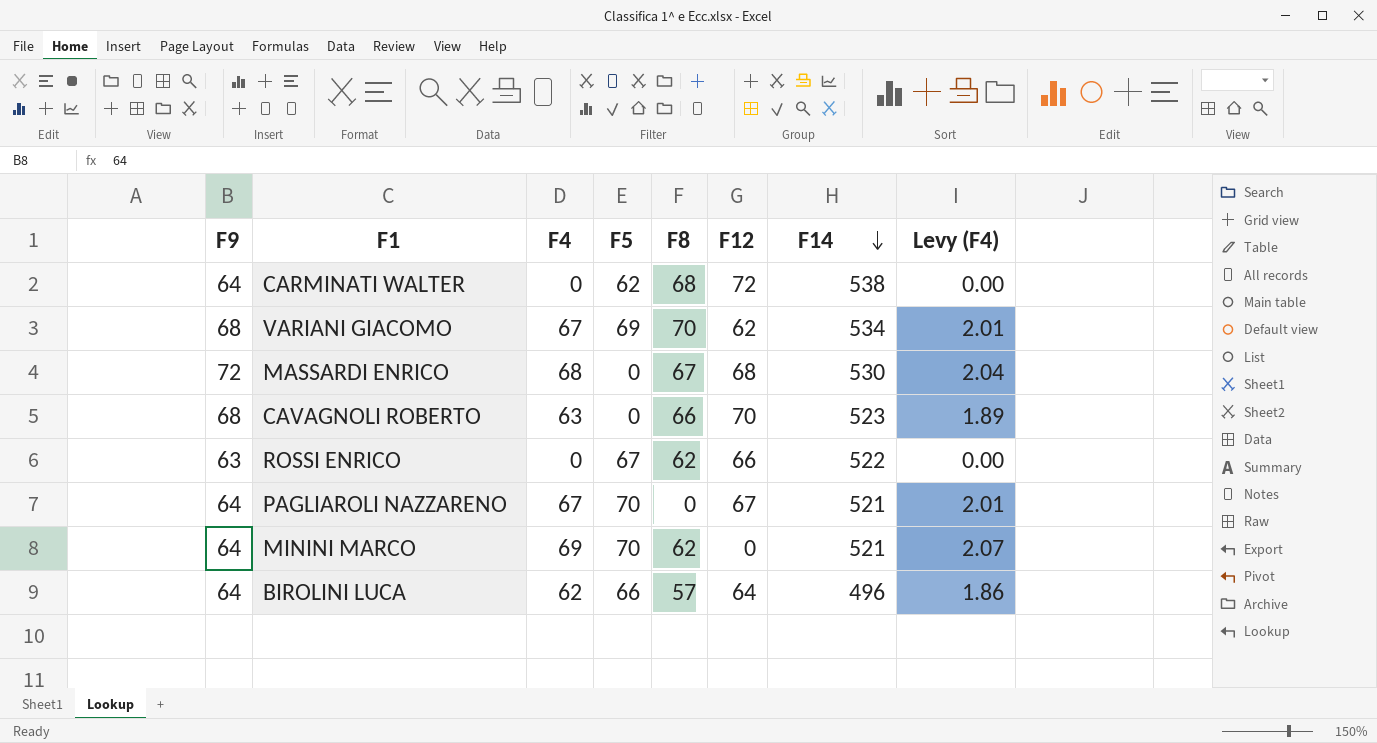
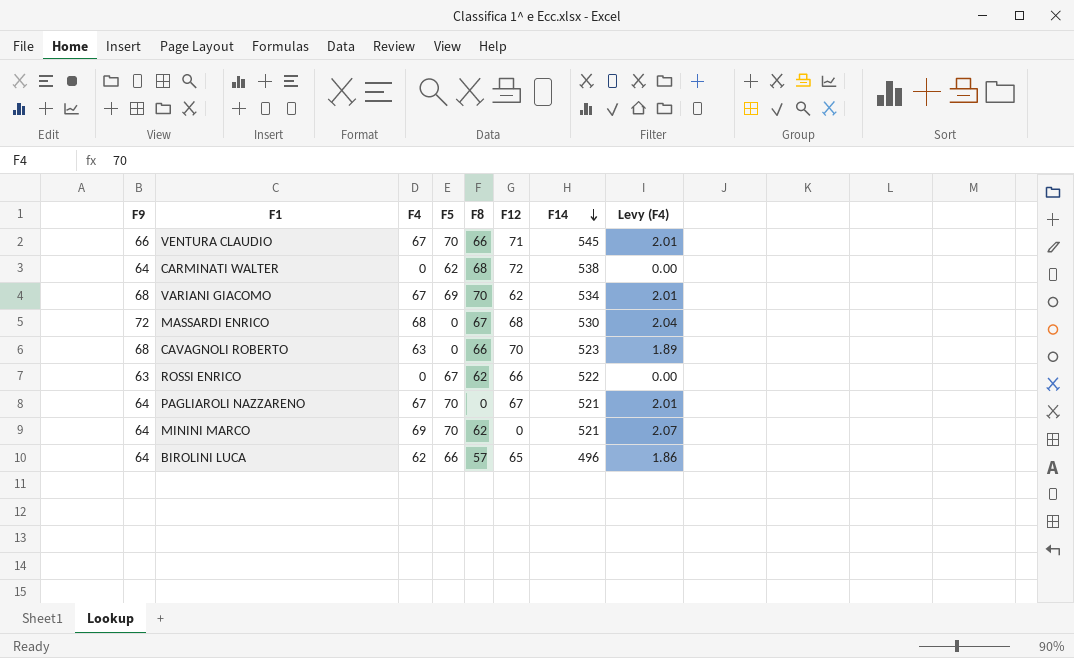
row VENTURA CLAUDIO: none -> 66 | 67 | 70 | 66 | 71 | 545 | 2.01
BIROLINI LUCA | F12: 64 -> 65

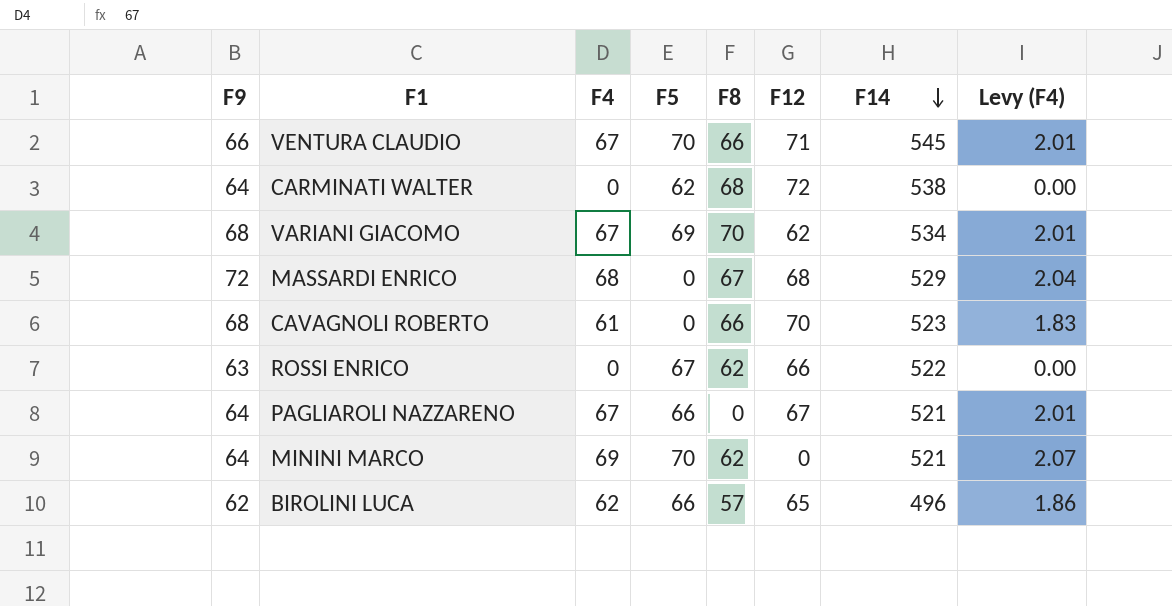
MASSARDI ENRICO | F14: 530 -> 529
CAVAGNOLI ROBERTO | F4: 63 -> 61
CAVAGNOLI ROBERTO | Levy (F4): 1.89 -> 1.83
PAGLIAROLI NAZZARENO | F5: 70 -> 66
BIROLINI LUCA | F9: 64 -> 62

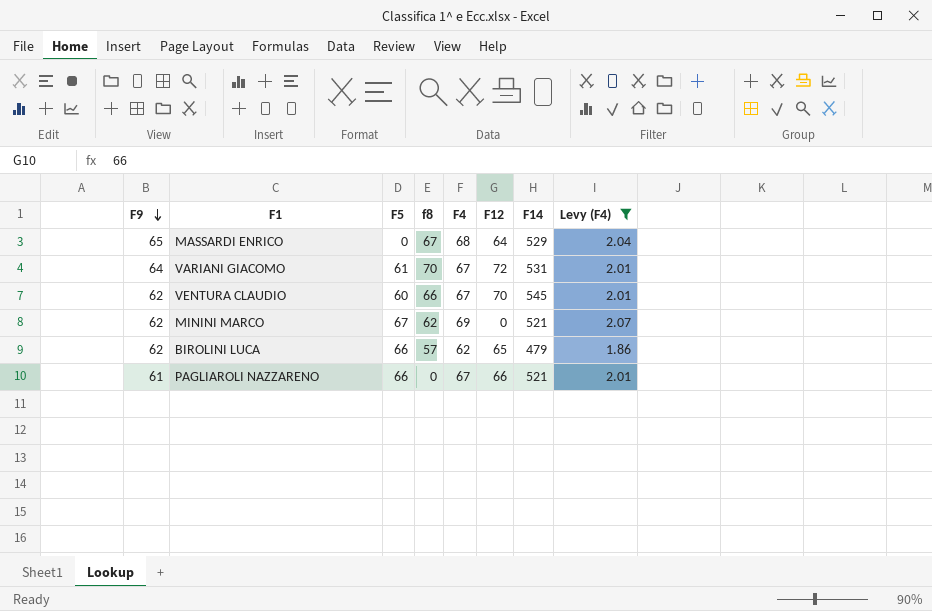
filter: none -> Levy (F4) >= 1.86
row order: F14 descending -> F9 descending
column name: F8 -> f8
column F4 | position: 3 -> 5
MASSARDI ENRICO | F9: 72 -> 65
MASSARDI ENRICO | F12: 68 -> 64
VARIANI GIACOMO | F9: 68 -> 64
VARIANI GIACOMO | F5: 69 -> 61
VARIANI GIACOMO | F12: 62 -> 72
VARIANI GIACOMO | F14: 534 -> 531
VENTURA CLAUDIO | F9: 66 -> 62
VENTURA CLAUDIO | F5: 70 -> 60
VENTURA CLAUDIO | F12: 71 -> 70
MININI MARCO | F9: 64 -> 62
MININI MARCO | F5: 70 -> 67
BIROLINI LUCA | F14: 496 -> 479
PAGLIAROLI NAZZARENO | F9: 64 -> 61
PAGLIAROLI NAZZARENO | F12: 67 -> 66

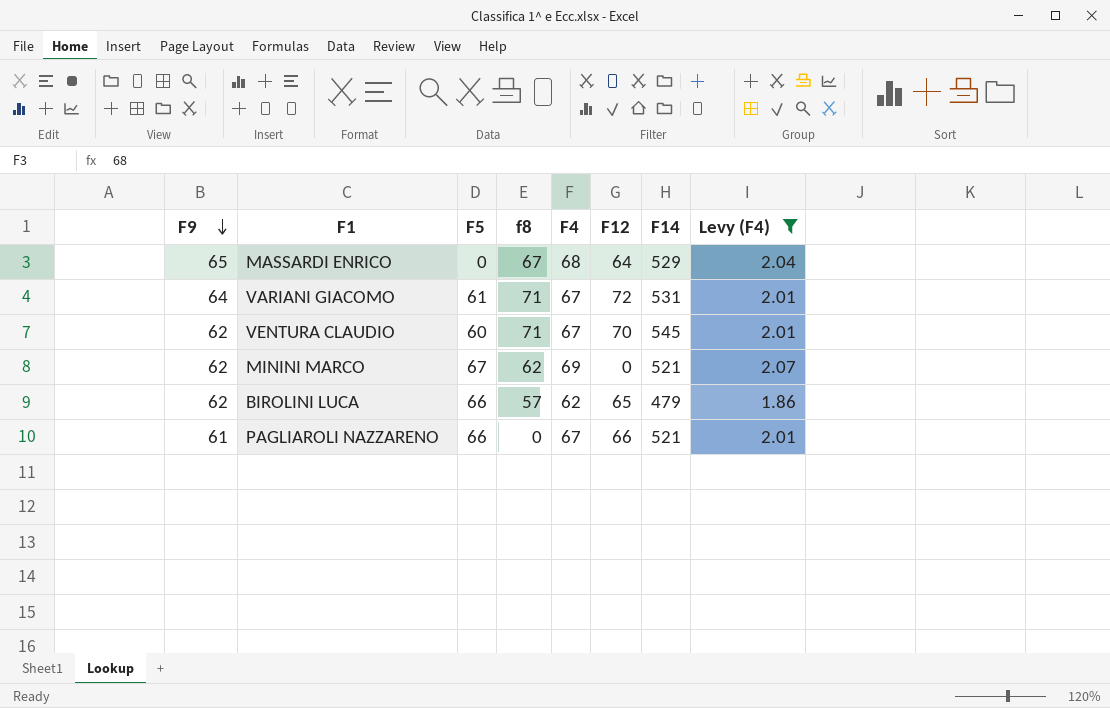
VARIANI GIACOMO | f8: 70 -> 71
VENTURA CLAUDIO | f8: 66 -> 71

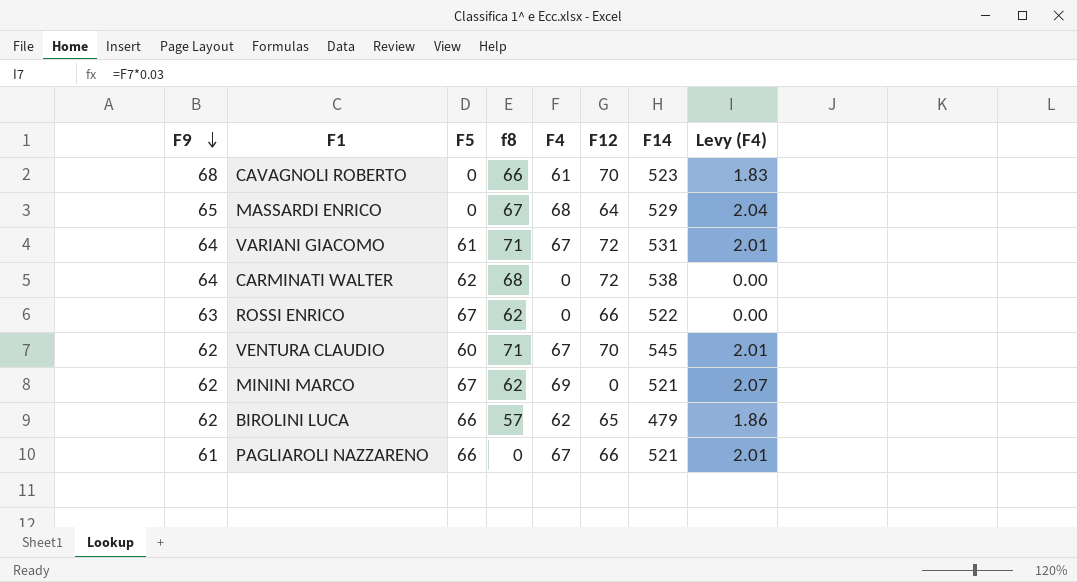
filter: Levy (F4) >= 1.86 -> none

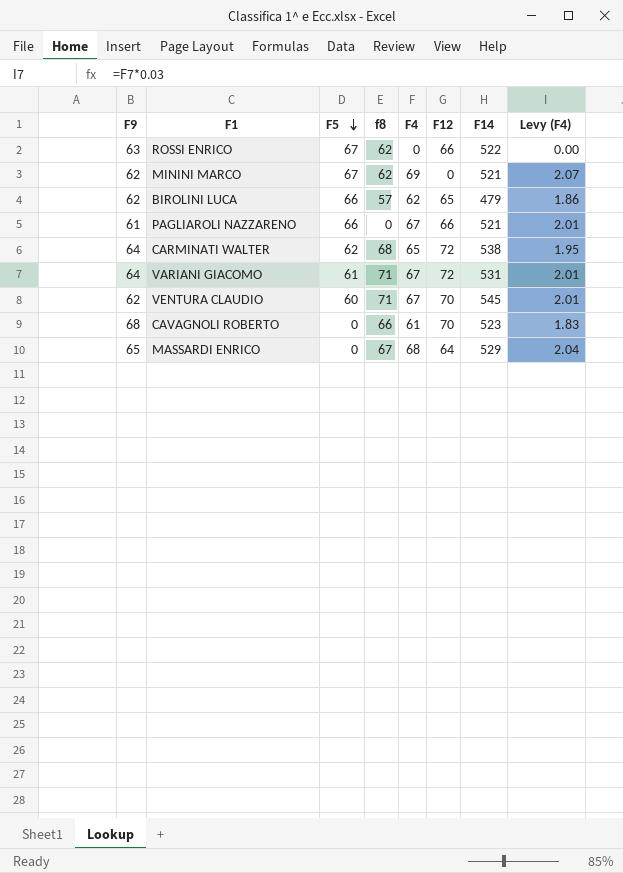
row order: F9 descending -> F5 descending
CARMINATI WALTER | F4: 0 -> 65
CARMINATI WALTER | Levy (F4): 0.00 -> 1.95

